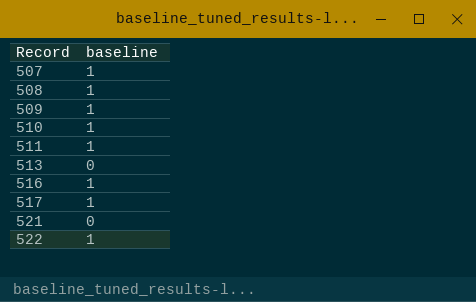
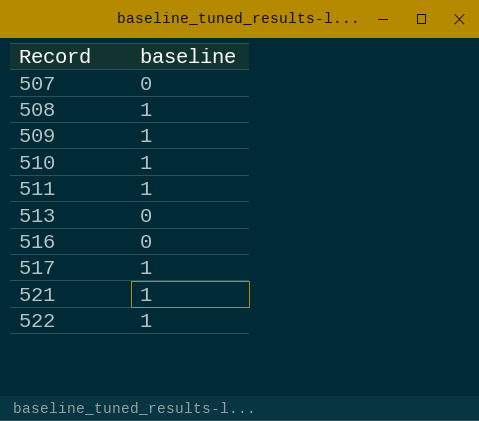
507 | baseline: 1 -> 0
516 | baseline: 1 -> 0
521 | baseline: 0 -> 1

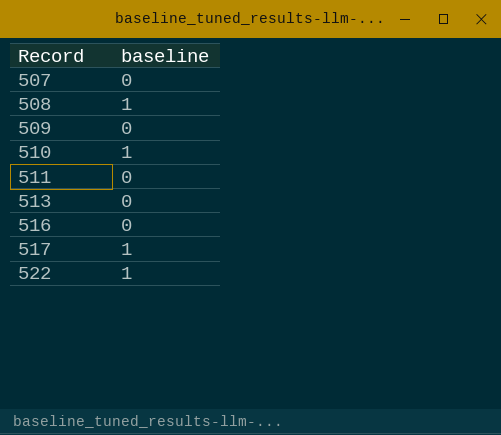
row 521: 1 -> none
509 | baseline: 1 -> 0
511 | baseline: 1 -> 0

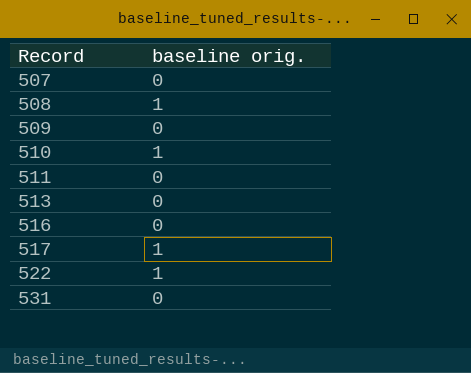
column name: baseline -> baseline orig.
row 531: none -> 0

